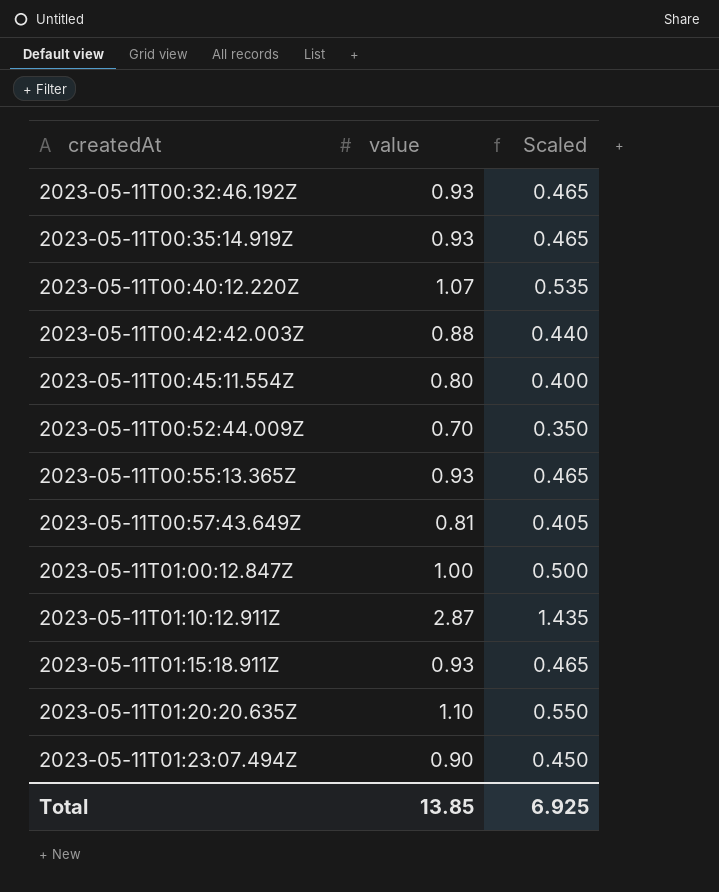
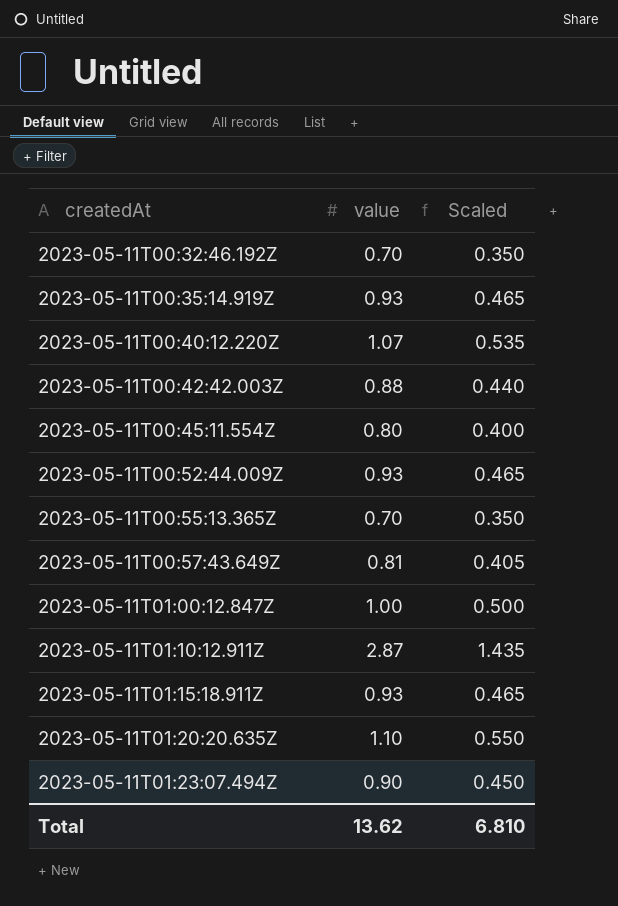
2023-05-11T00:32:46.192Z | value: 0.93 -> 0.70
2023-05-11T00:32:46.192Z | Scaled: 0.465 -> 0.350
2023-05-11T00:52:44.009Z | value: 0.70 -> 0.93
2023-05-11T00:52:44.009Z | Scaled: 0.350 -> 0.465
2023-05-11T00:55:13.365Z | value: 0.93 -> 0.70
2023-05-11T00:55:13.365Z | Scaled: 0.465 -> 0.350
Total | value: 13.85 -> 13.62
Total | Scaled: 6.925 -> 6.810

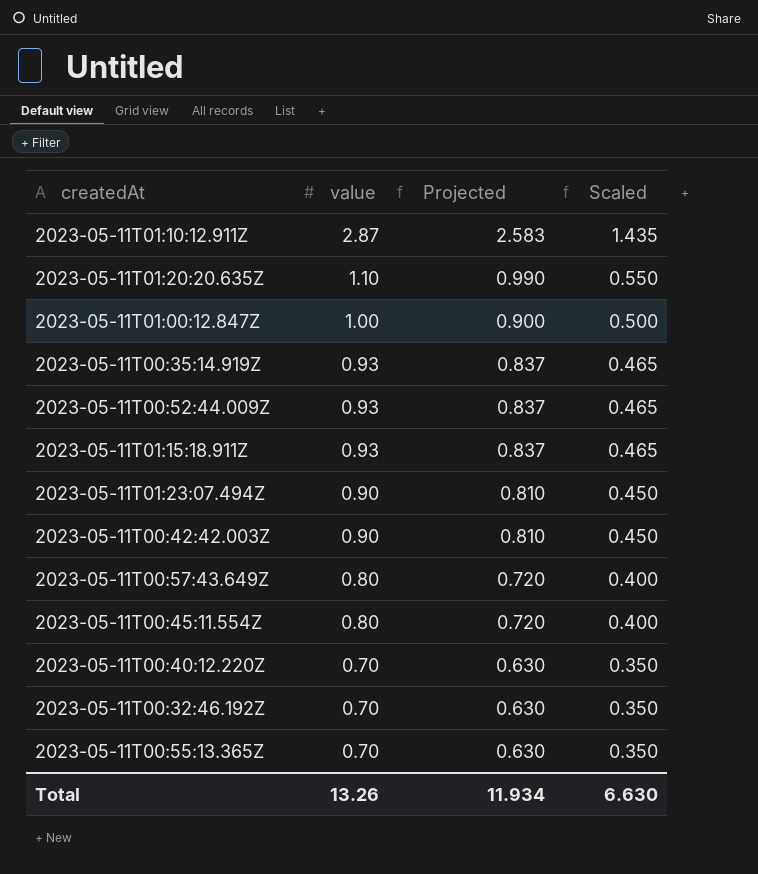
row order: createdAt ascending -> value descending
column Projected | formula: none -> [value] * 0.9
2023-05-11T00:42:42.003Z | value: 0.88 -> 0.90
2023-05-11T00:42:42.003Z | Scaled: 0.440 -> 0.450
2023-05-11T00:57:43.649Z | value: 0.81 -> 0.80
2023-05-11T00:57:43.649Z | Scaled: 0.405 -> 0.400
2023-05-11T00:40:12.220Z | value: 1.07 -> 0.70
2023-05-11T00:40:12.220Z | Scaled: 0.535 -> 0.350
Total | value: 13.62 -> 13.26
Total | Scaled: 6.810 -> 6.630

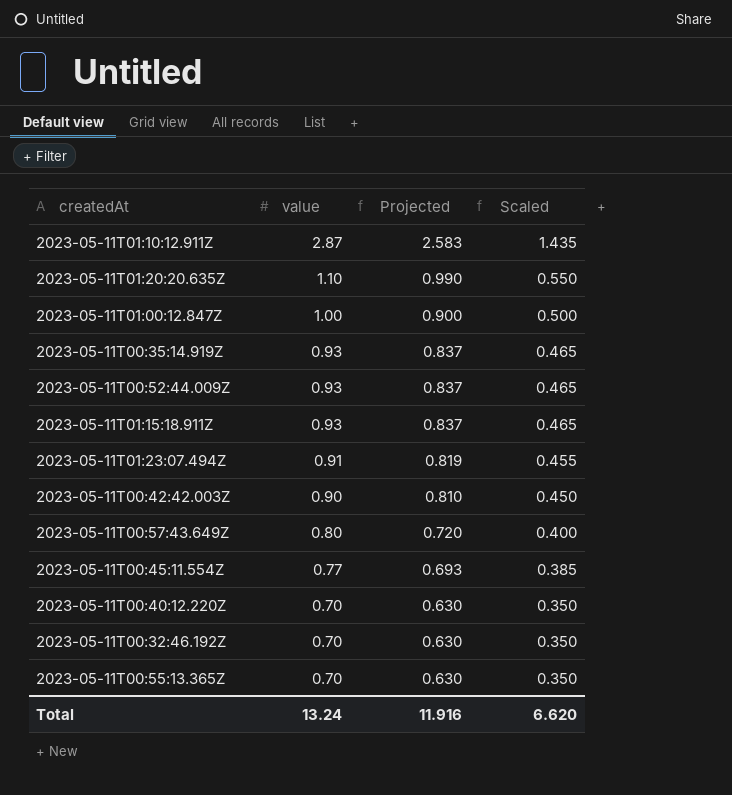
2023-05-11T01:23:07.494Z | value: 0.90 -> 0.91
2023-05-11T01:23:07.494Z | Projected: 0.810 -> 0.819
2023-05-11T01:23:07.494Z | Scaled: 0.450 -> 0.455
2023-05-11T00:45:11.554Z | value: 0.80 -> 0.77
2023-05-11T00:45:11.554Z | Projected: 0.720 -> 0.693
2023-05-11T00:45:11.554Z | Scaled: 0.400 -> 0.385
Total | value: 13.26 -> 13.24
Total | Projected: 11.934 -> 11.916
Total | Scaled: 6.630 -> 6.620

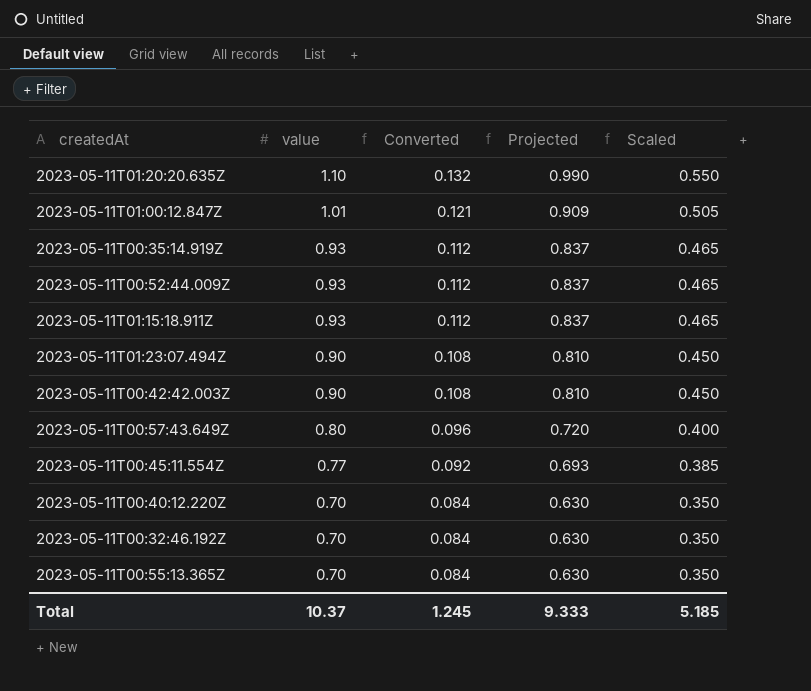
column Converted | formula: none -> [value] * 0.12
row 2023-05-11T01:10:12.911Z: 2.87 | 2.583 | 1.435 -> none
2023-05-11T01:00:12.847Z | value: 1.00 -> 1.01
2023-05-11T01:00:12.847Z | Projected: 0.900 -> 0.909
2023-05-11T01:00:12.847Z | Scaled: 0.500 -> 0.505
2023-05-11T01:23:07.494Z | value: 0.91 -> 0.90
2023-05-11T01:23:07.494Z | Projected: 0.819 -> 0.810
2023-05-11T01:23:07.494Z | Scaled: 0.455 -> 0.450
Total | value: 13.24 -> 10.37
Total | Projected: 11.916 -> 9.333
Total | Scaled: 6.620 -> 5.185

